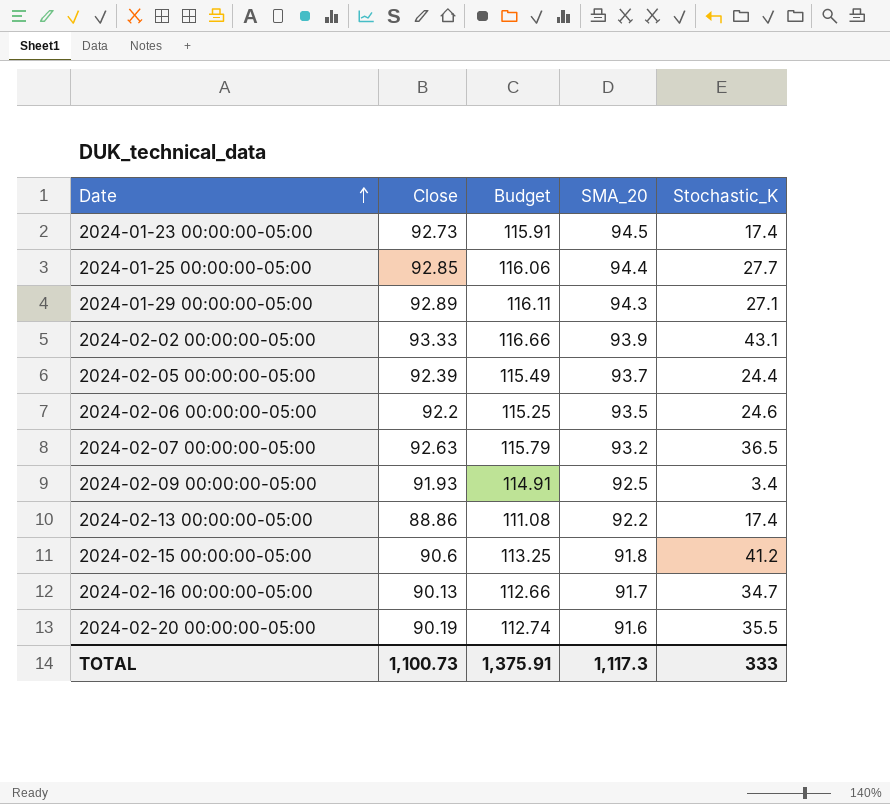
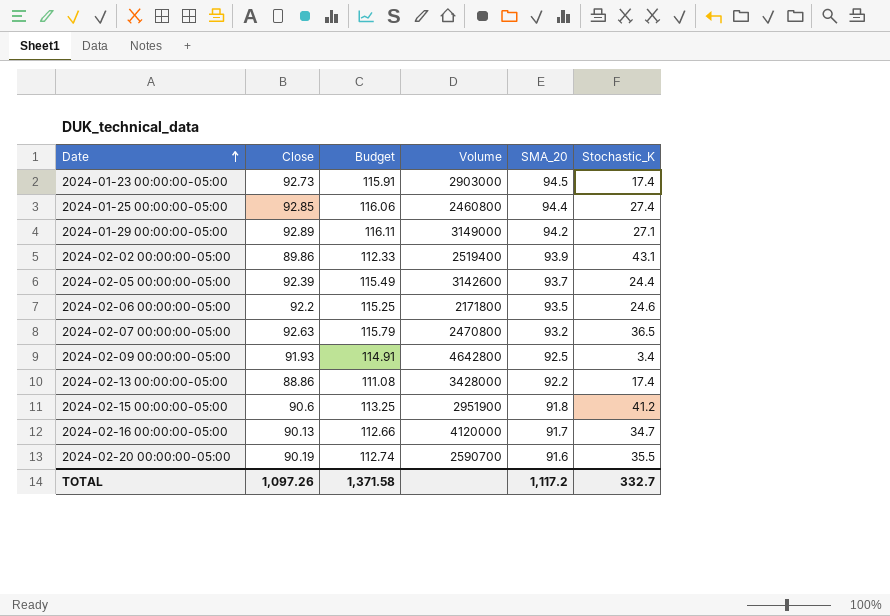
column Volume | position: none -> 4
2024-01-25 00:00:00-05:00 | Stochastic_K: 27.7 -> 27.4
2024-01-29 00:00:00-05:00 | SMA_20: 94.3 -> 94.2
2024-02-02 00:00:00-05:00 | Close: 93.33 -> 89.86
2024-02-02 00:00:00-05:00 | Budget: 116.66 -> 112.33
TOTAL | Close: 1,100.73 -> 1,097.26
TOTAL | Budget: 1,375.91 -> 1,371.58
TOTAL | SMA_20: 1,117.3 -> 1,117.2
TOTAL | Stochastic_K: 333 -> 332.7

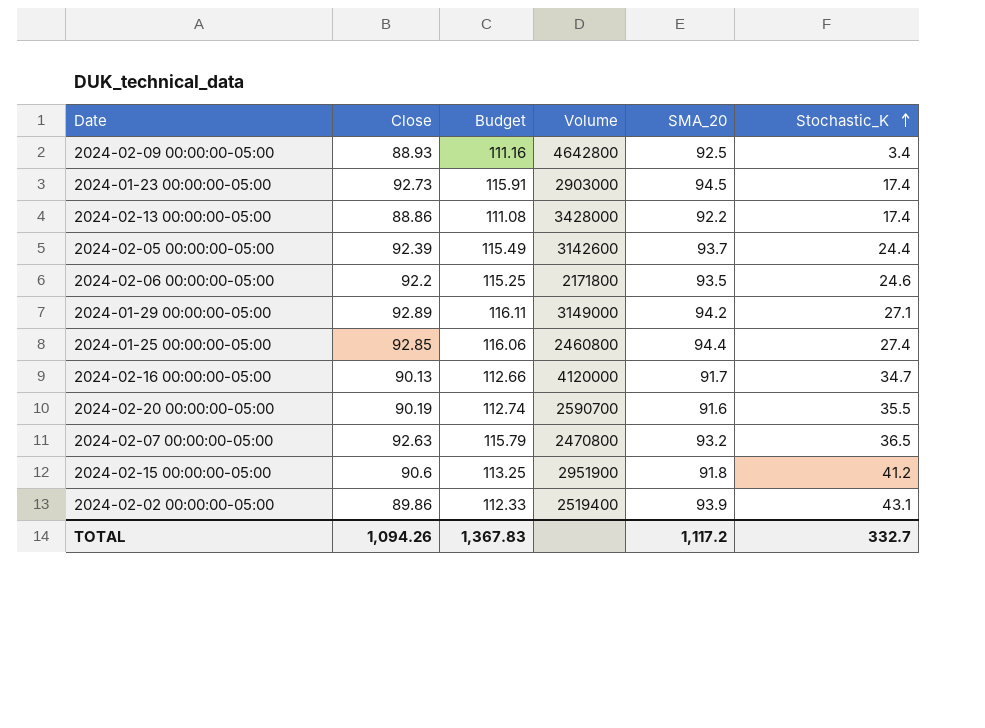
row order: Date ascending -> Stochastic_K ascending
2024-02-09 00:00:00-05:00 | Close: 91.93 -> 88.93
2024-02-09 00:00:00-05:00 | Budget: 114.91 -> 111.16
TOTAL | Close: 1,097.26 -> 1,094.26
TOTAL | Budget: 1,371.58 -> 1,367.83

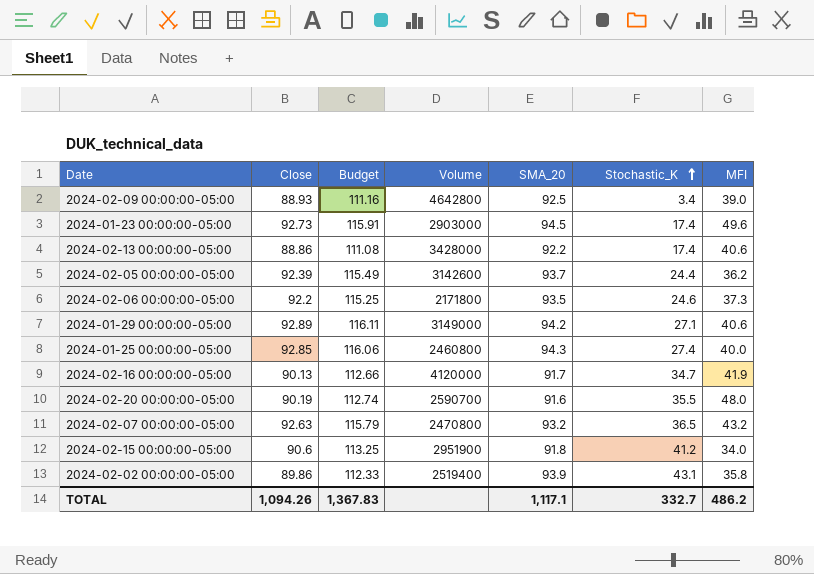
column MFI | position: none -> 7
2024-01-25 00:00:00-05:00 | SMA_20: 94.4 -> 94.3
TOTAL | SMA_20: 1,117.2 -> 1,117.1

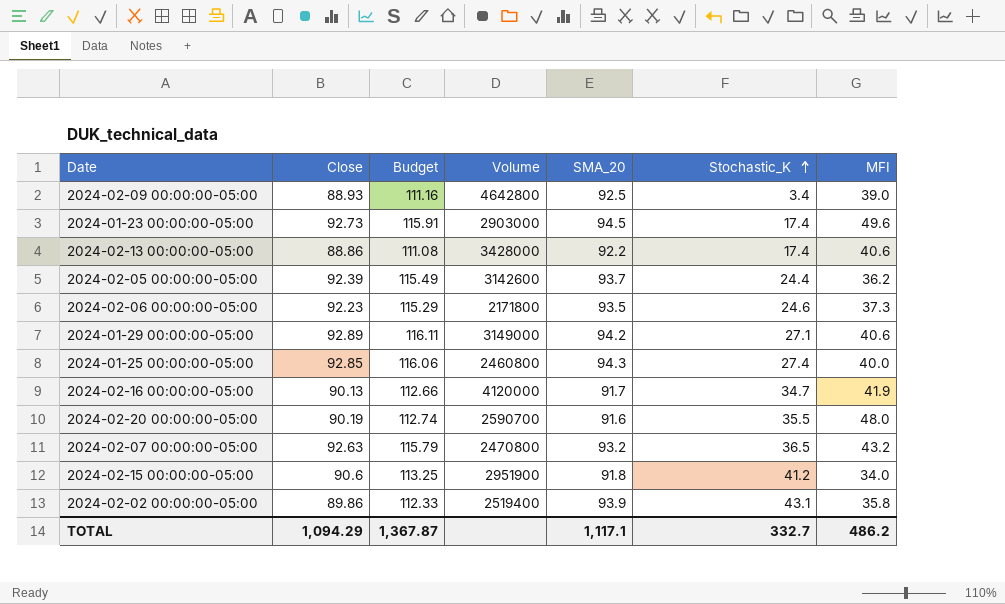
2024-02-06 00:00:00-05:00 | Close: 92.2 -> 92.23
2024-02-06 00:00:00-05:00 | Budget: 115.25 -> 115.29
TOTAL | Close: 1,094.26 -> 1,094.29
TOTAL | Budget: 1,367.83 -> 1,367.87

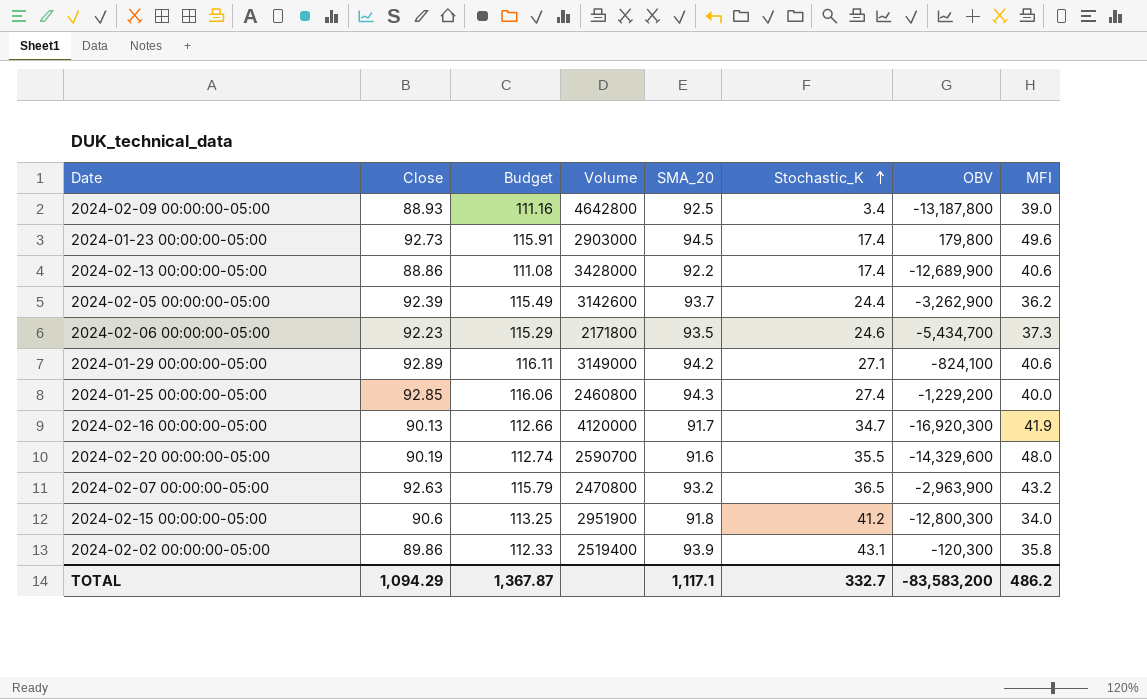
column OBV | position: none -> 7

